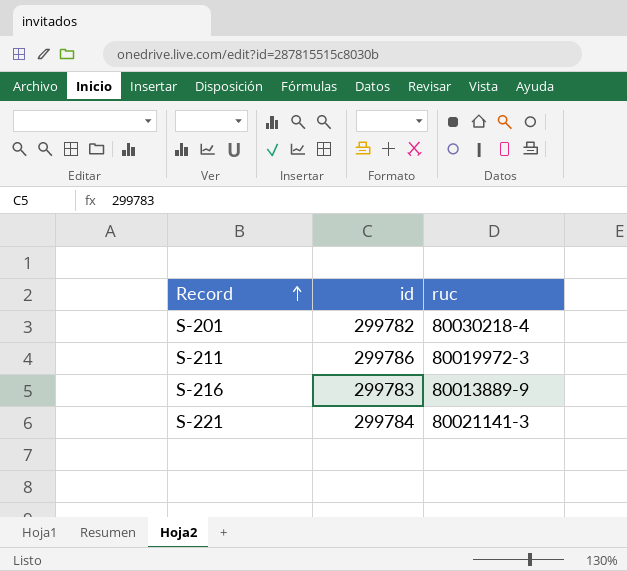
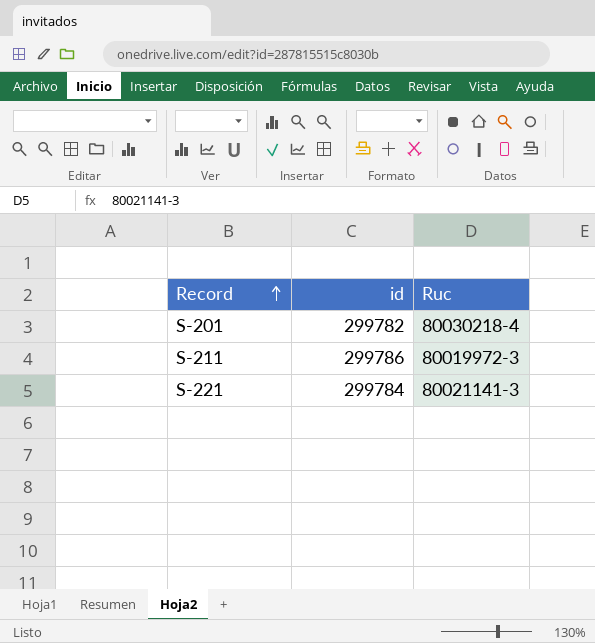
column name: ruc -> Ruc
row S-216: 299783 | 80013889-9 -> none

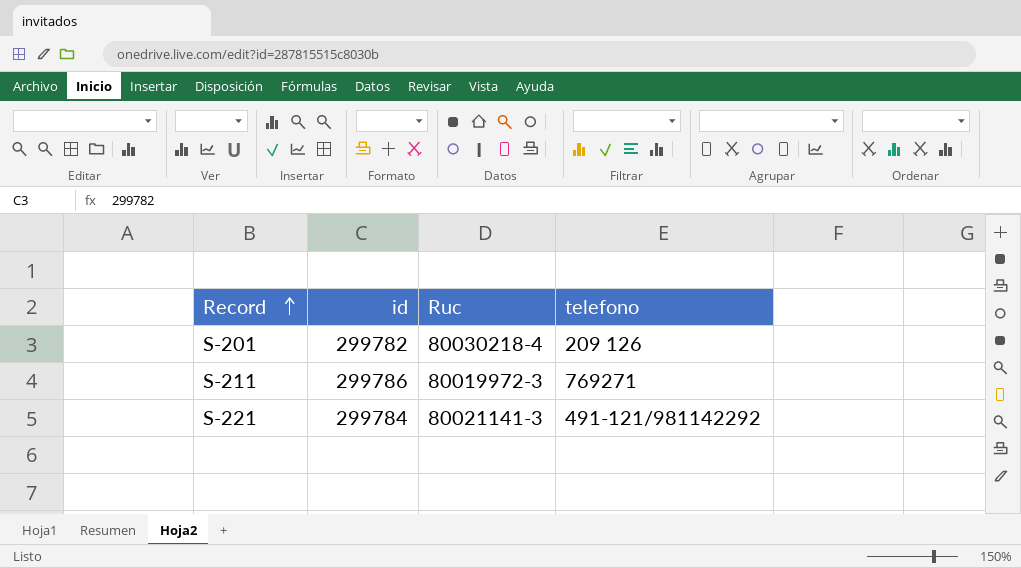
column telefono | position: none -> 4

